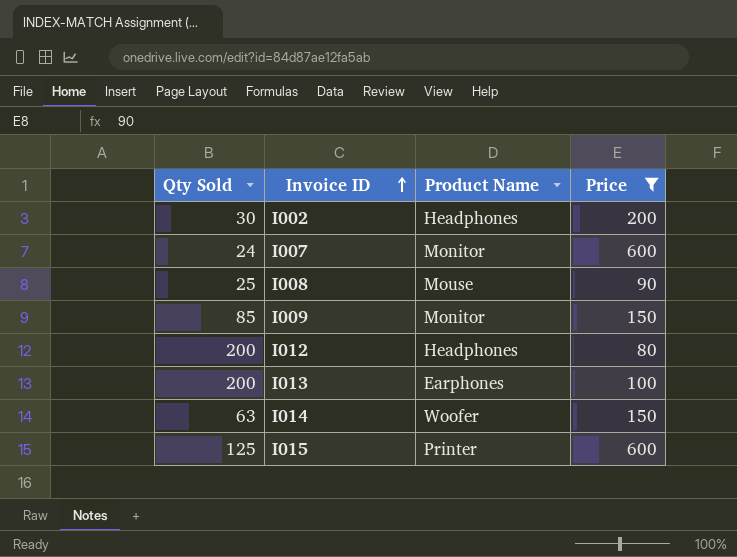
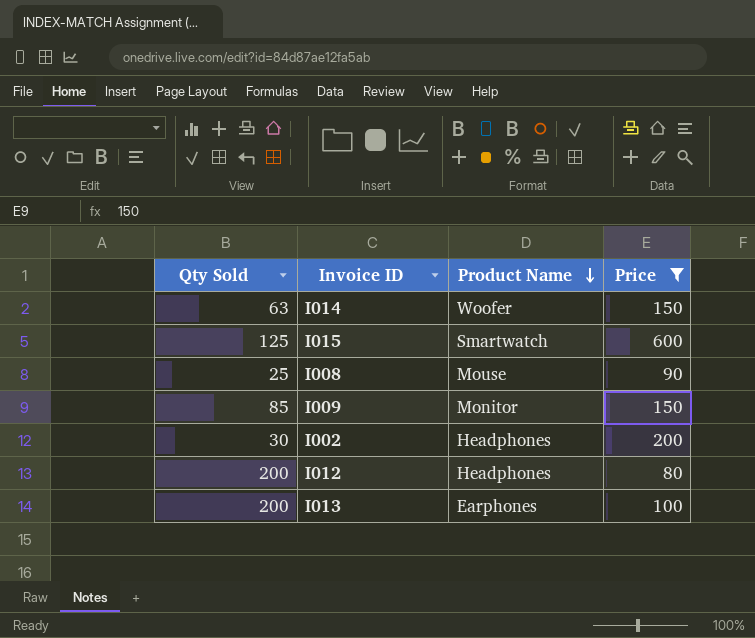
row order: Invoice ID ascending -> Product Name descending
row I007: 24 | Monitor | 600 -> none
I015 | Product Name: Printer -> Smartwatch

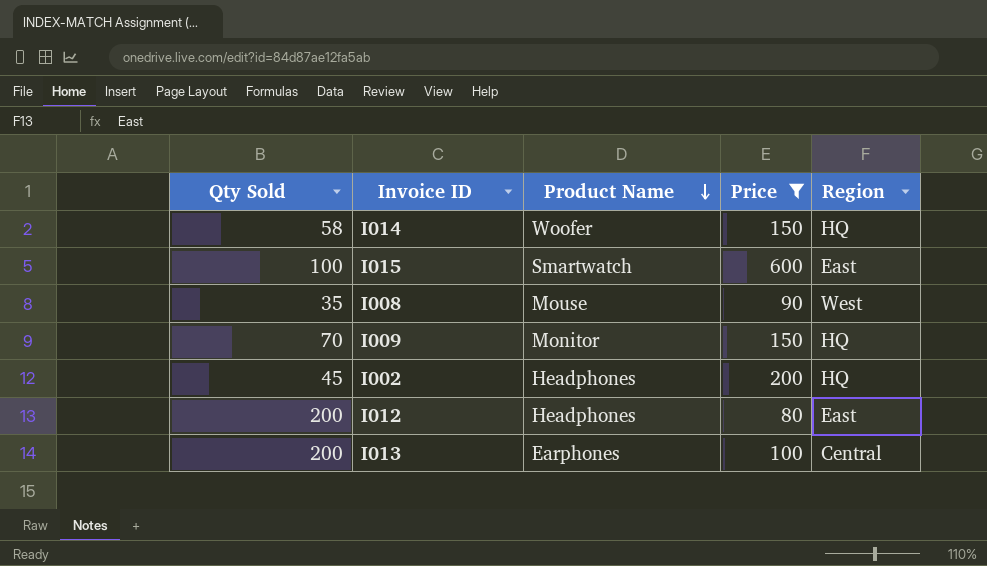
column Region | position: none -> 5
I014 | Qty Sold: 63 -> 58
I015 | Qty Sold: 125 -> 100
I008 | Qty Sold: 25 -> 35
I009 | Qty Sold: 85 -> 70
I002 | Qty Sold: 30 -> 45

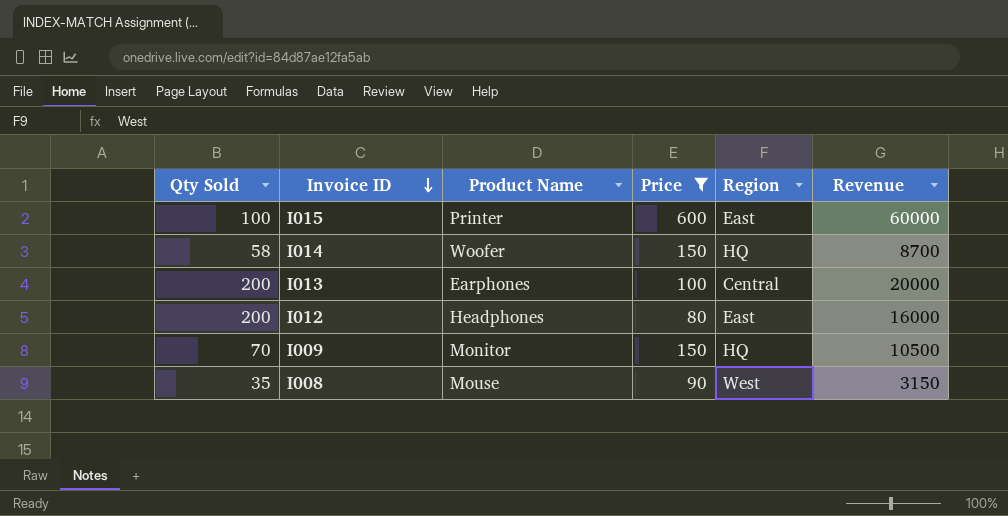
row order: Product Name descending -> Invoice ID descending
column Revenue | formula: none -> [Qty Sold] * [Price]
row I002: 45 | Headphones | 200 | HQ -> none
I015 | Product Name: Smartwatch -> Printer

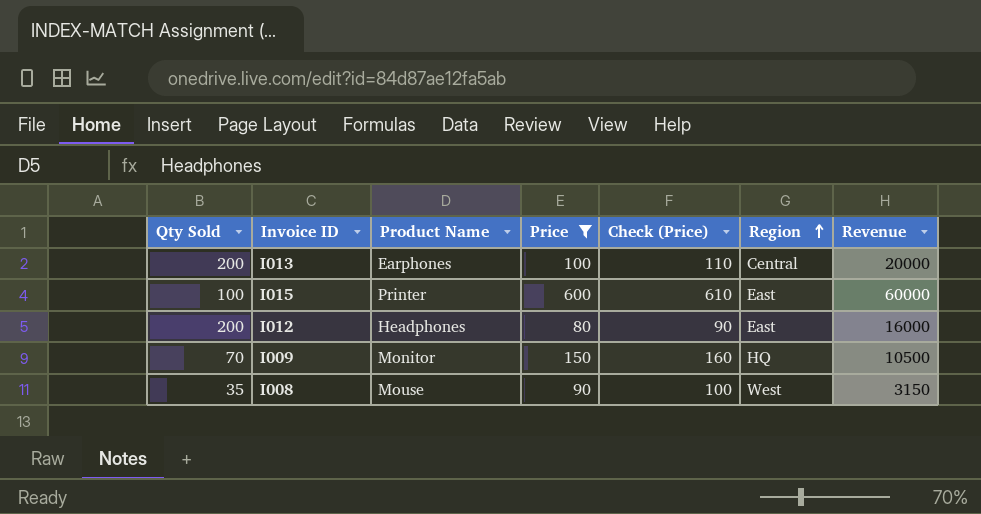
row order: Invoice ID descending -> Region ascending
column Check (Price) | formula: none -> [Price] + 10
row I014: 58 | Woofer | 150 | HQ | 8700 -> none

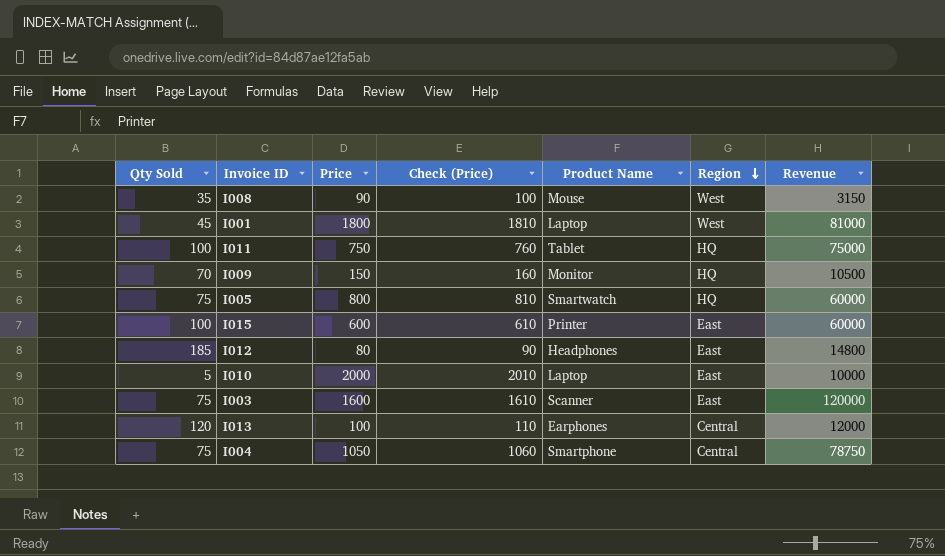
filter: Price <= 600 -> none
row order: Region ascending -> Region descending
column Product Name | position: 3 -> 5
I012 | Qty Sold: 200 -> 185
I012 | Revenue: 16000 -> 14800
I013 | Qty Sold: 200 -> 120
I013 | Revenue: 20000 -> 12000

